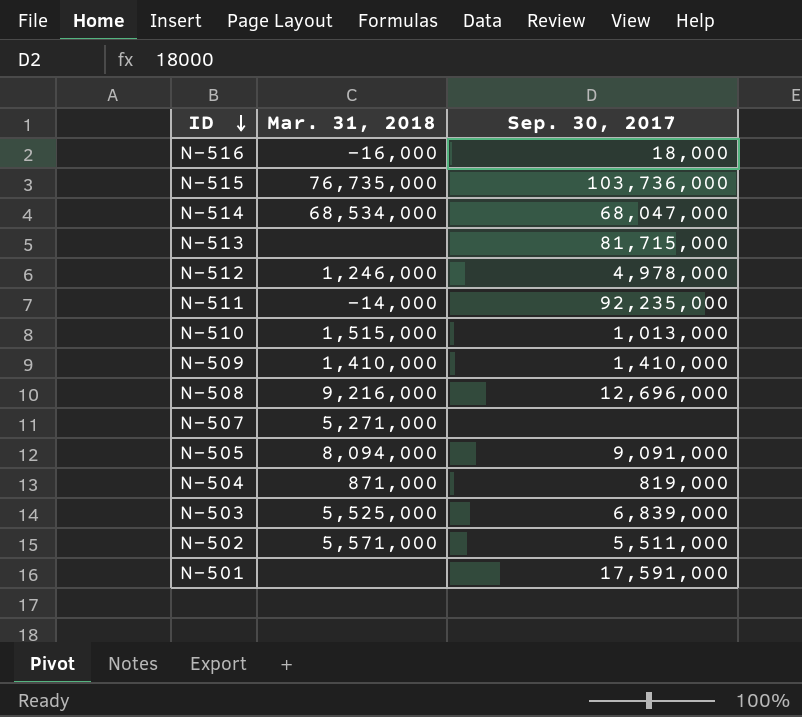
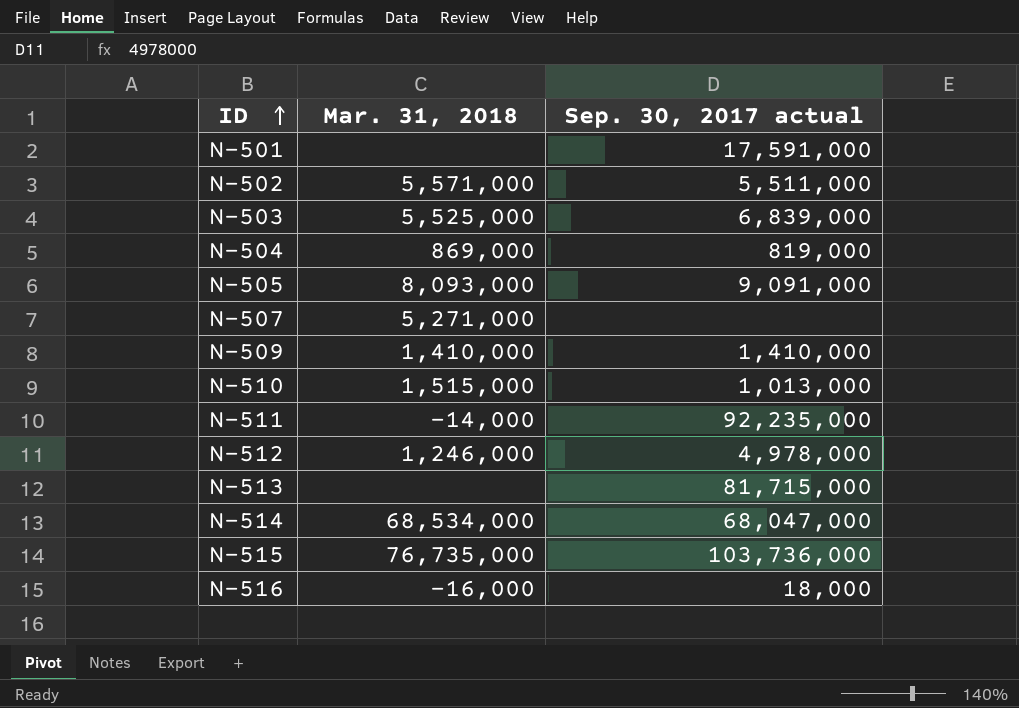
row order: ID descending -> ID ascending
column name: Sep. 30, 2017 -> Sep. 30, 2017 actual
row N-508: 9,216,000 | 12,696,000 -> none
N-504 | Mar. 31, 2018: 871,000 -> 869,000
N-505 | Mar. 31, 2018: 8,094,000 -> 8,093,000

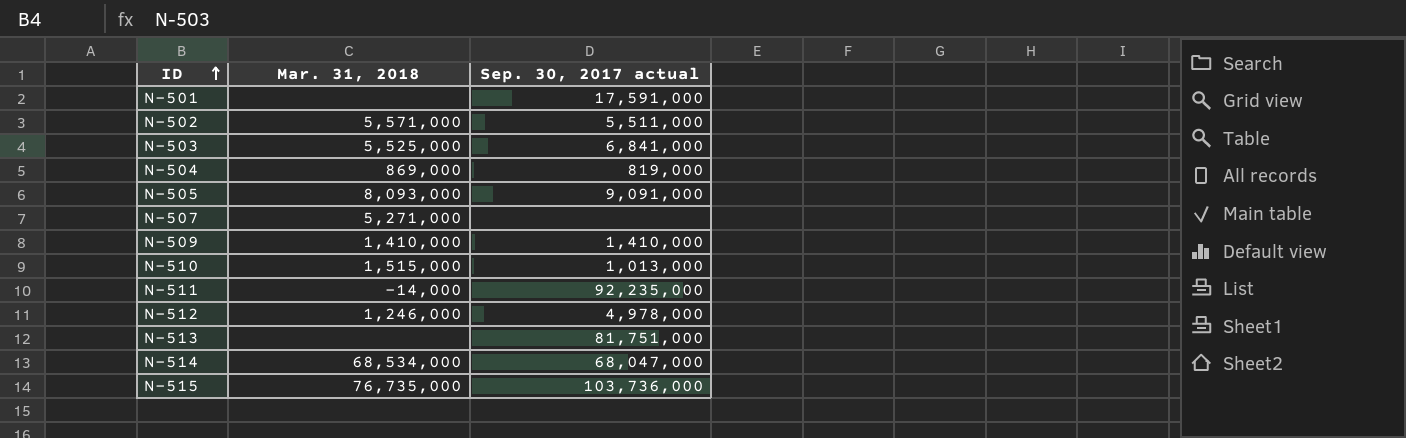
row N-516: -16,000 | 18,000 -> none
N-503 | Sep. 30, 2017 actual: 6,839,000 -> 6,841,000
N-513 | Sep. 30, 2017 actual: 81,715,000 -> 81,751,000

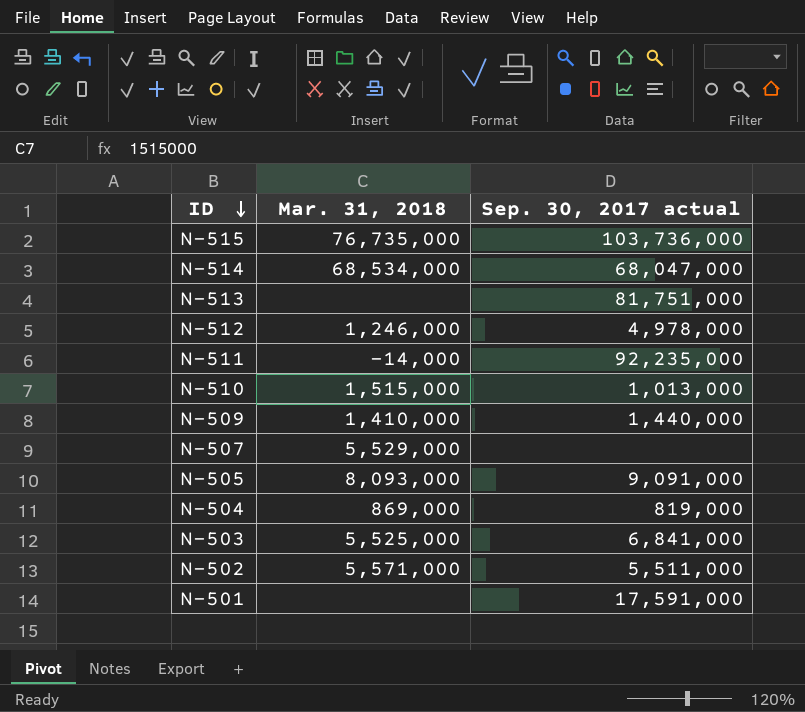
row order: ID ascending -> ID descending
N-509 | Sep. 30, 2017 actual: 1,410,000 -> 1,440,000
N-507 | Mar. 31, 2018: 5,271,000 -> 5,529,000

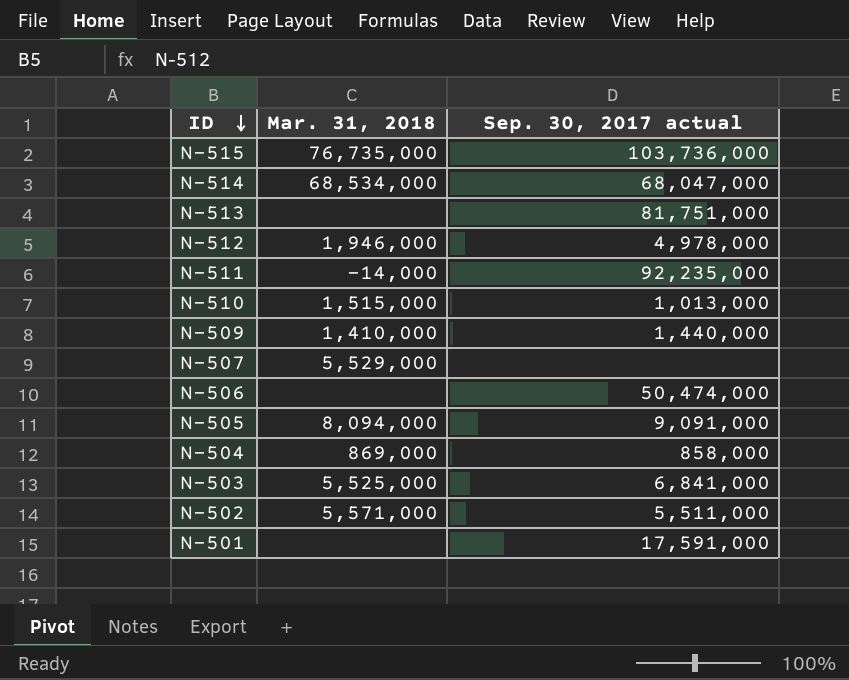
N-512 | Mar. 31, 2018: 1,246,000 -> 1,946,000
row N-506: none -> none | 50,474,000
N-505 | Mar. 31, 2018: 8,093,000 -> 8,094,000
N-504 | Sep. 30, 2017 actual: 819,000 -> 858,000

